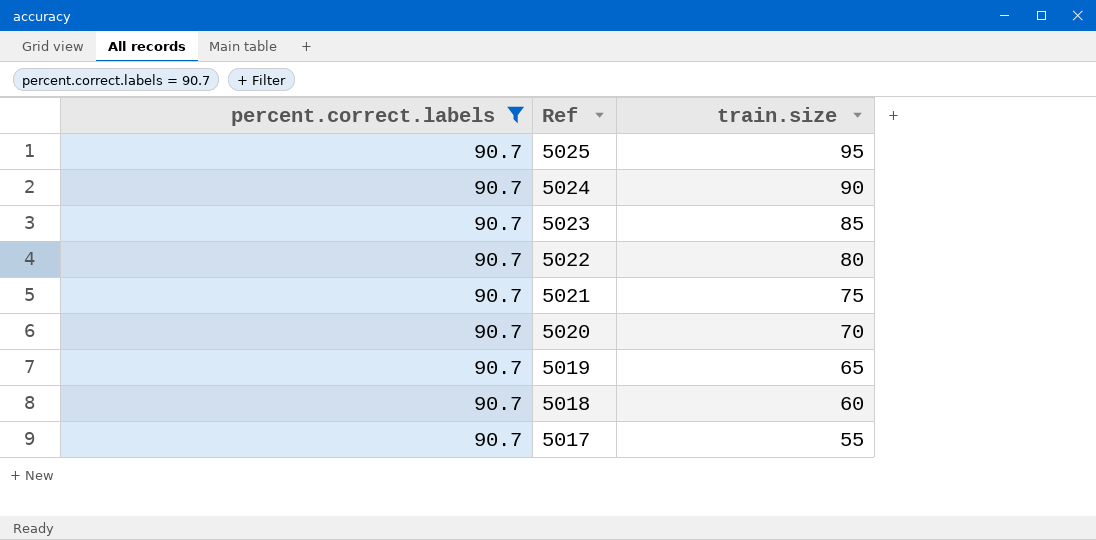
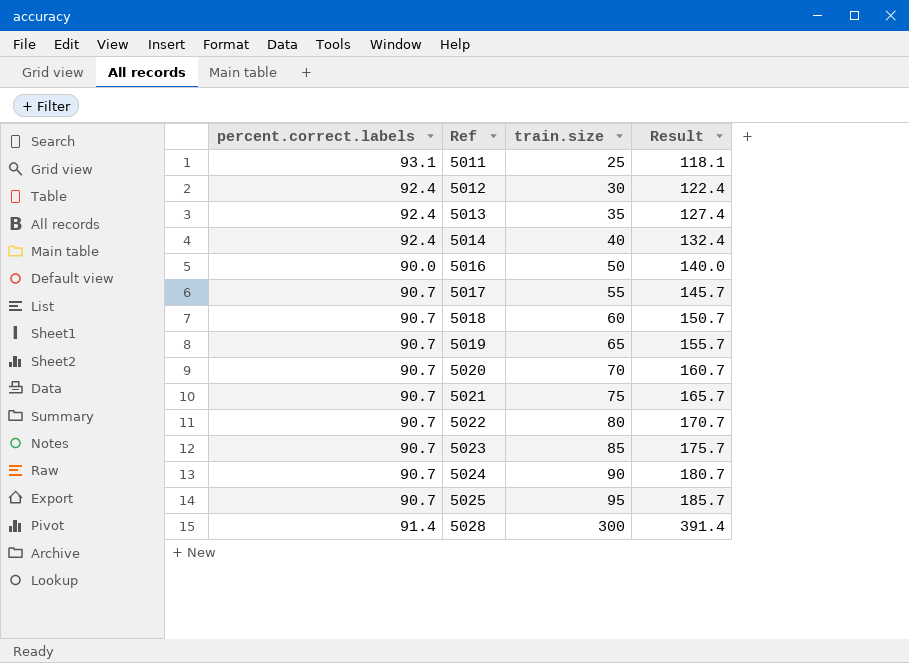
filter: percent.correct.labels = 90.7 -> none
row order: Ref descending -> Ref ascending
column Result | formula: none -> [percent.correct.labels] + [train.size]

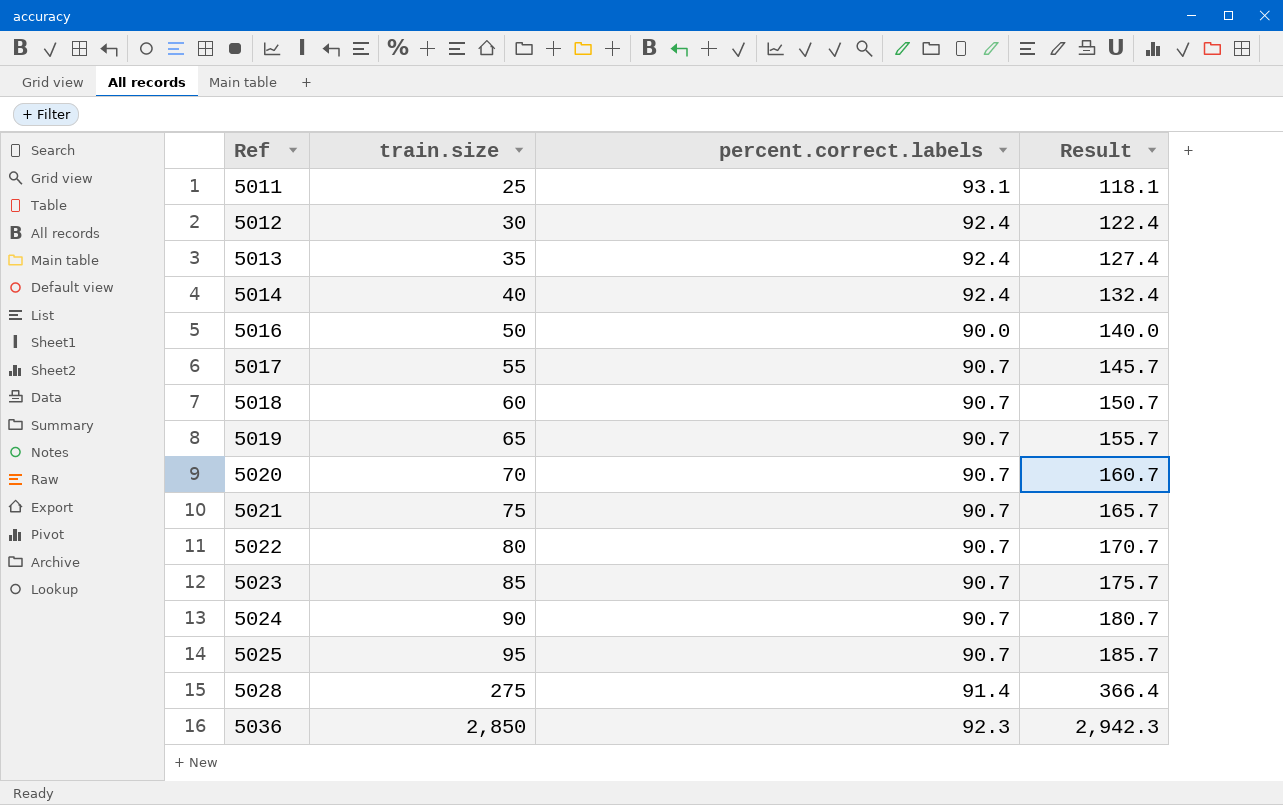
column percent.correct.labels | position: 1 -> 3
5028 | train.size: 300 -> 275
5028 | Result: 391.4 -> 366.4
row 5036: none -> 2,850 | 92.3 | 2,942.3

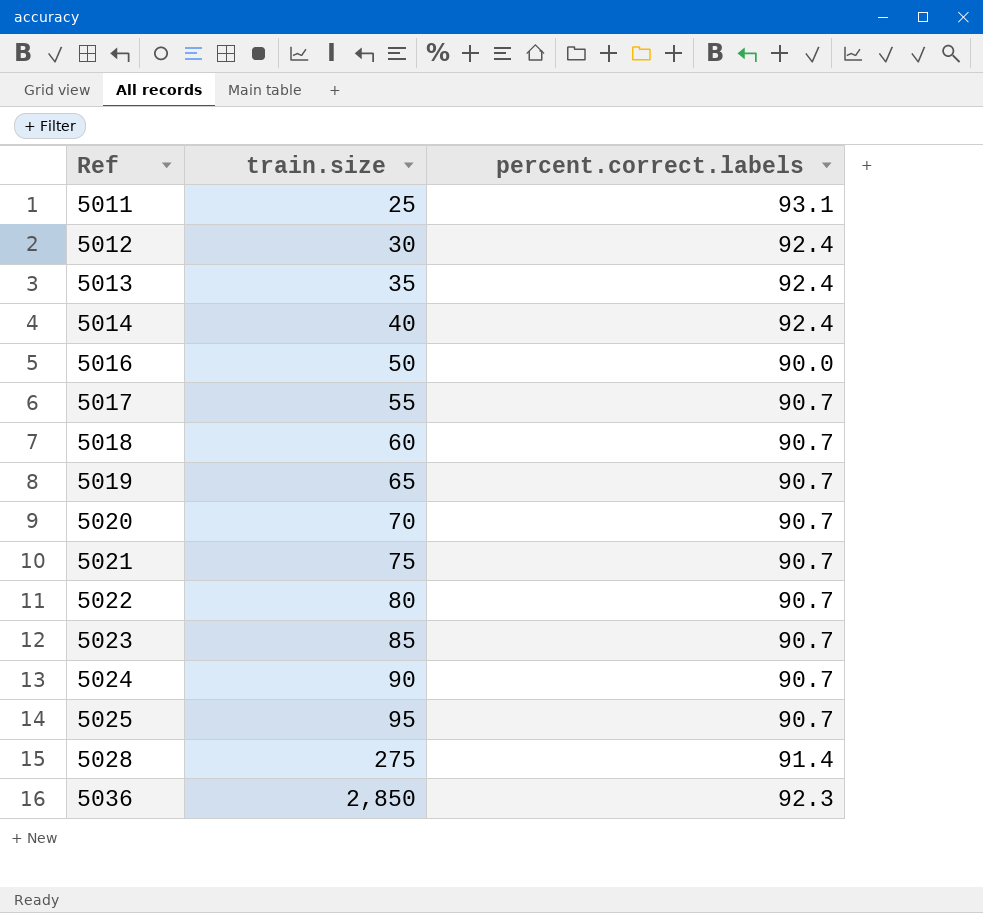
column Result | formula: [train.size] + [percent.correct.labels] -> none

